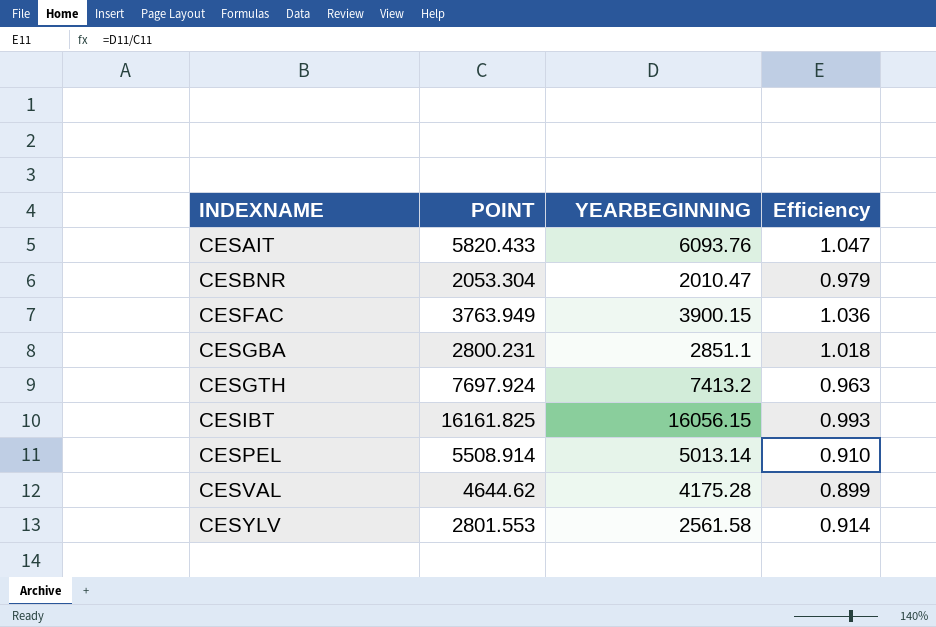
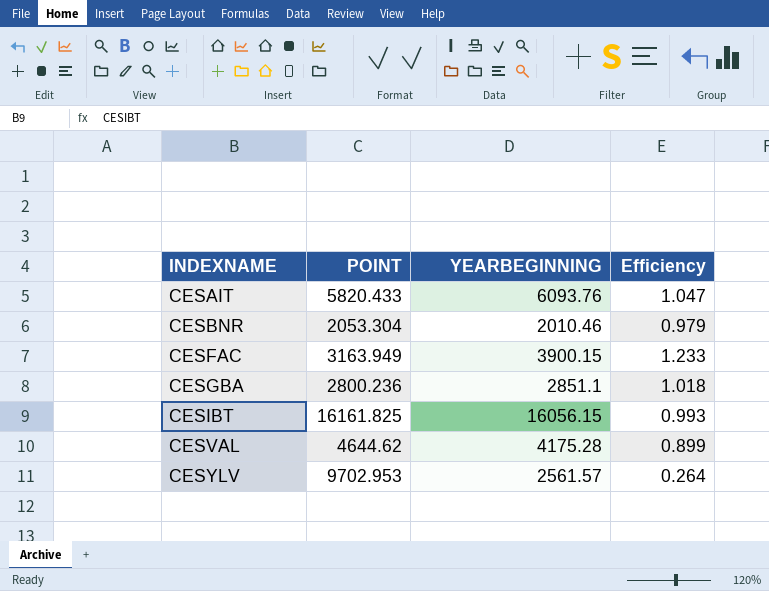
row CESGTH: 7697.924 | 7413.2 | 0.963 -> none
row CESPEL: 5508.914 | 5013.14 | 0.910 -> none
CESBNR | YEARBEGINNING: 2010.47 -> 2010.46
CESFAC | POINT: 3763.949 -> 3163.949
CESFAC | Efficiency: 1.036 -> 1.233
CESGBA | POINT: 2800.231 -> 2800.236
CESYLV | POINT: 2801.553 -> 9702.953
CESYLV | YEARBEGINNING: 2561.58 -> 2561.57
CESYLV | Efficiency: 0.914 -> 0.264

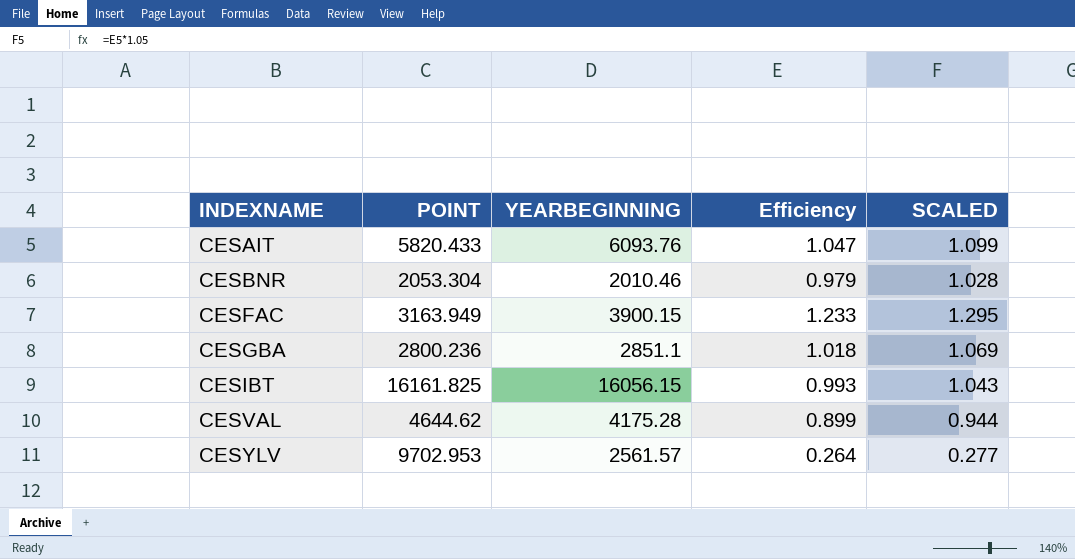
column SCALED | formula: none -> [Efficiency] * 1.05

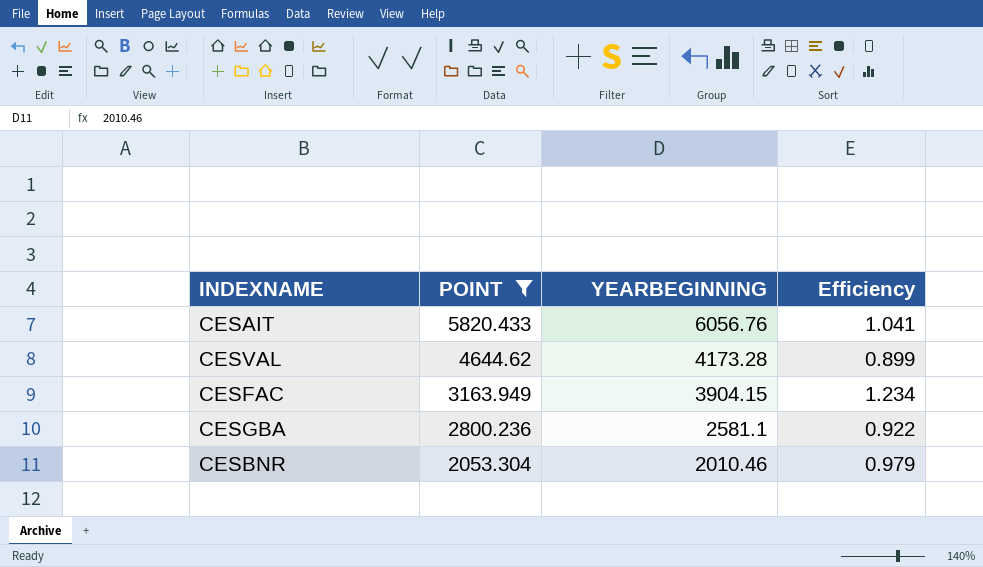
filter: none -> POINT <= 5820.433
row order: INDEXNAME ascending -> POINT descending
column SCALED | formula: [Efficiency] * 1.05 -> none
CESAIT | YEARBEGINNING: 6093.76 -> 6056.76
CESAIT | Efficiency: 1.047 -> 1.041
CESVAL | YEARBEGINNING: 4175.28 -> 4173.28
CESFAC | YEARBEGINNING: 3900.15 -> 3904.15
CESFAC | Efficiency: 1.233 -> 1.234
CESGBA | YEARBEGINNING: 2851.1 -> 2581.1
CESGBA | Efficiency: 1.018 -> 0.922

